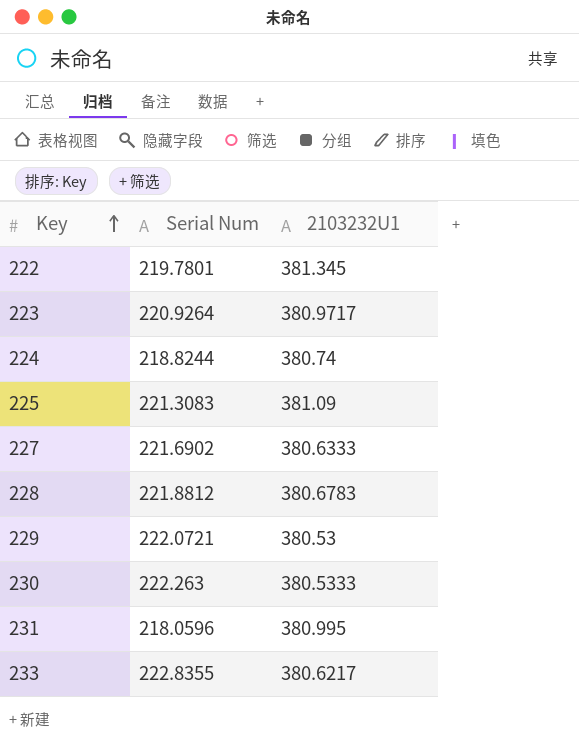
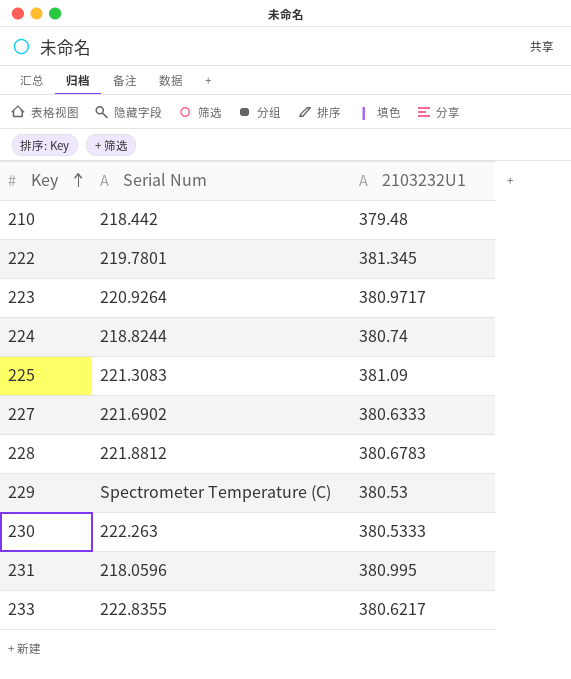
row 210: none -> 218.442 | 379.48
229 | Serial Num: 222.0721 -> Spectrometer Temperature (C)

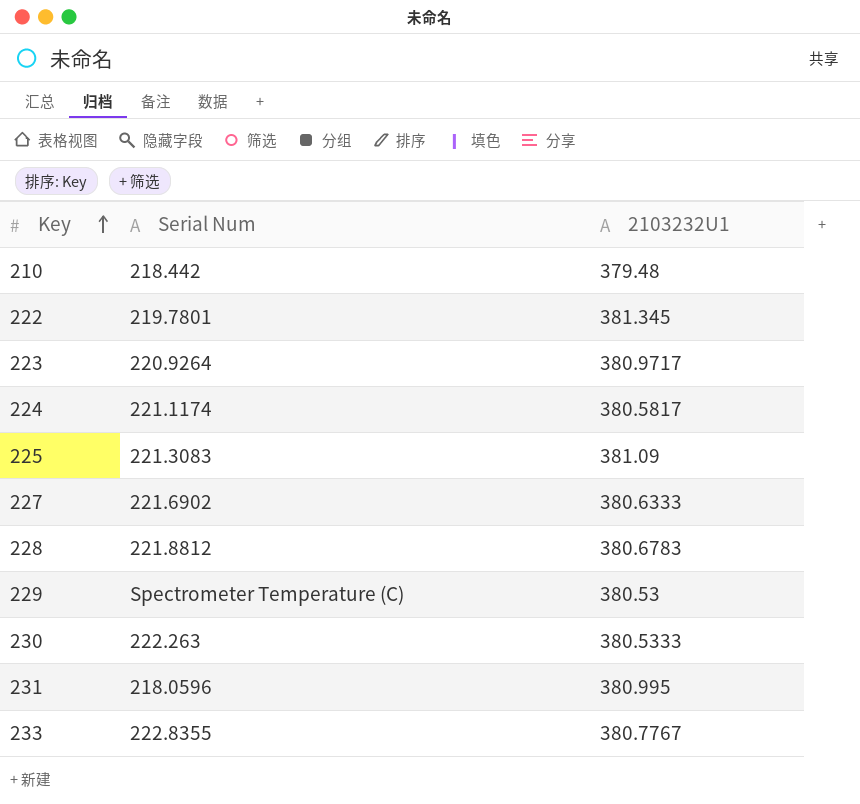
224 | Serial Num: 218.8244 -> 221.1174
224 | 2103232U1: 380.74 -> 380.5817
233 | 2103232U1: 380.6217 -> 380.7767

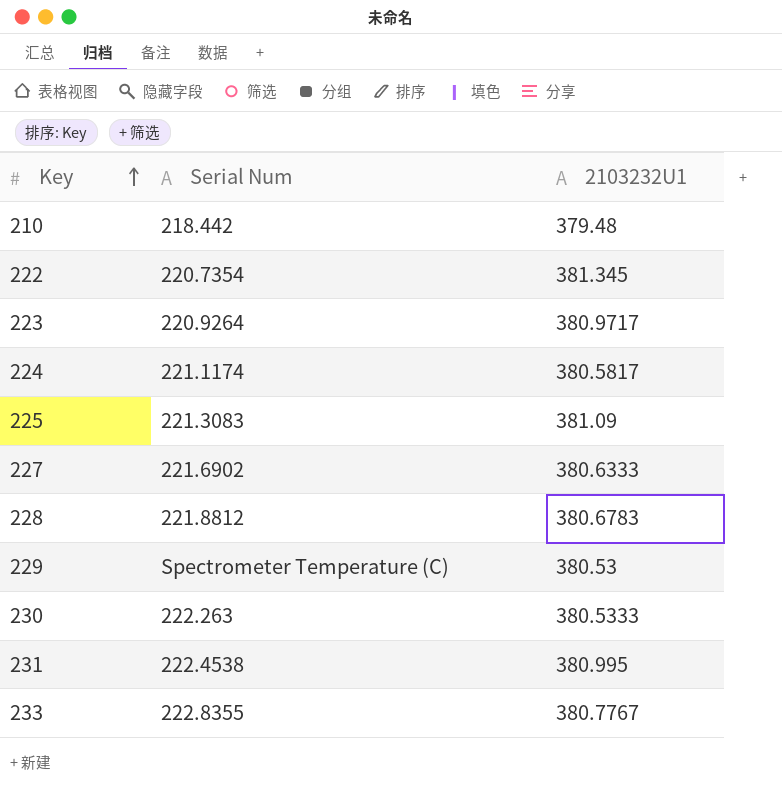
222 | Serial Num: 219.7801 -> 220.7354
231 | Serial Num: 218.0596 -> 222.4538

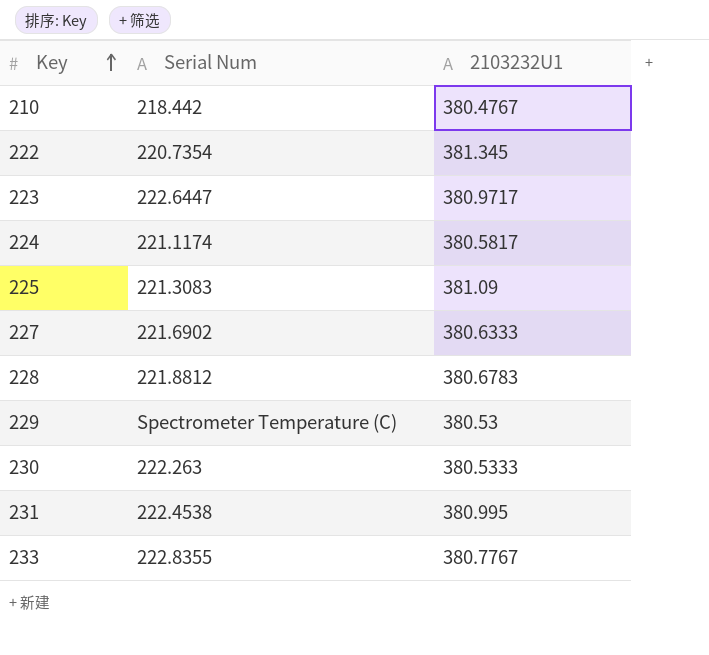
210 | 2103232U1: 379.48 -> 380.4767
223 | Serial Num: 220.9264 -> 222.6447

